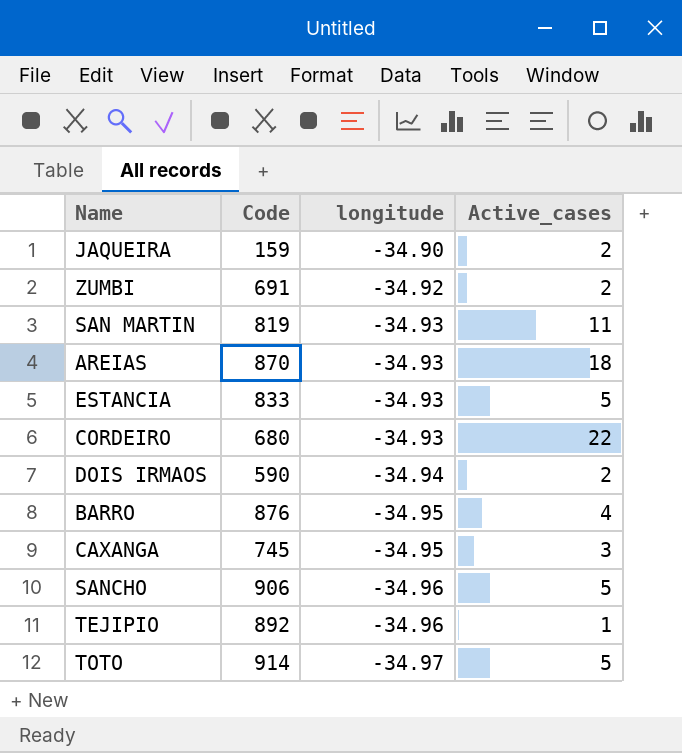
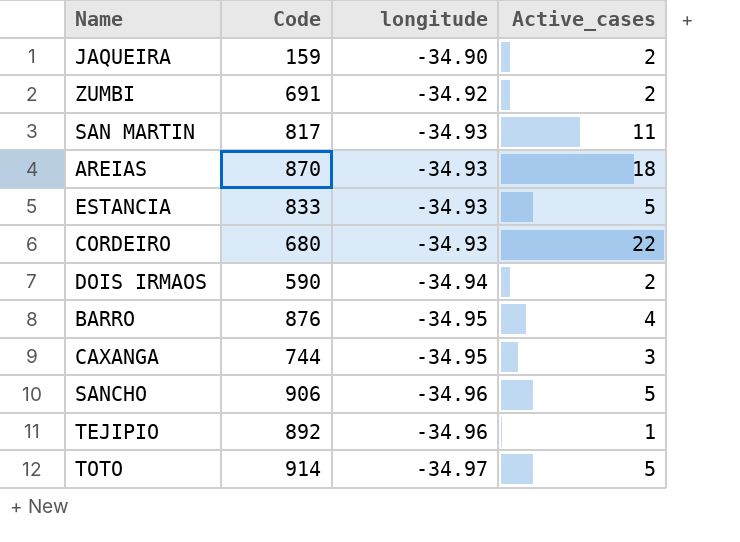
SAN MARTIN | Code: 819 -> 817
CAXANGA | Code: 745 -> 744

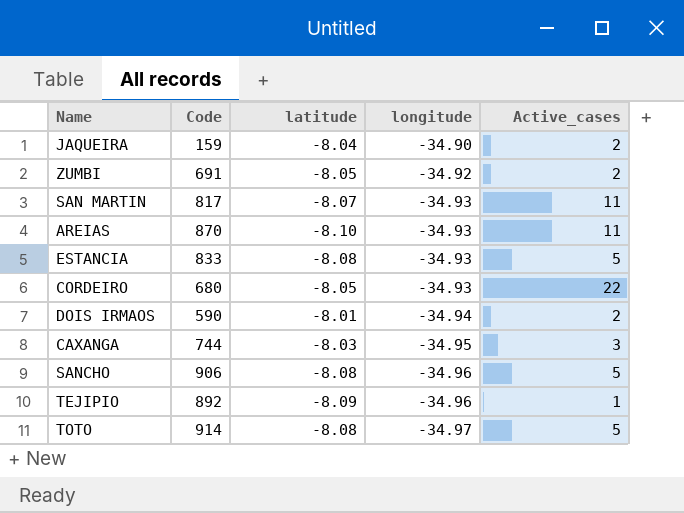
column latitude | position: none -> 3
row BARRO: 876 | -34.95 | 4 -> none
AREIAS | Active_cases: 18 -> 11

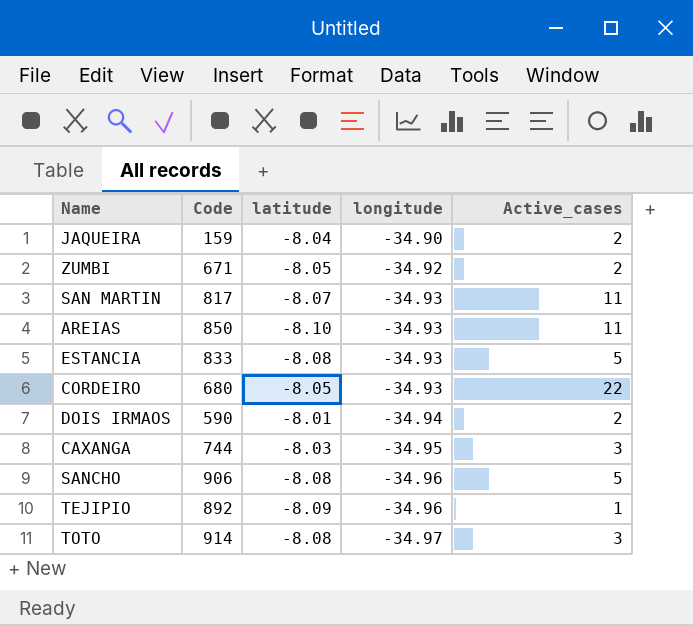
ZUMBI | Code: 691 -> 671
AREIAS | Code: 870 -> 850
TOTO | Active_cases: 5 -> 3

